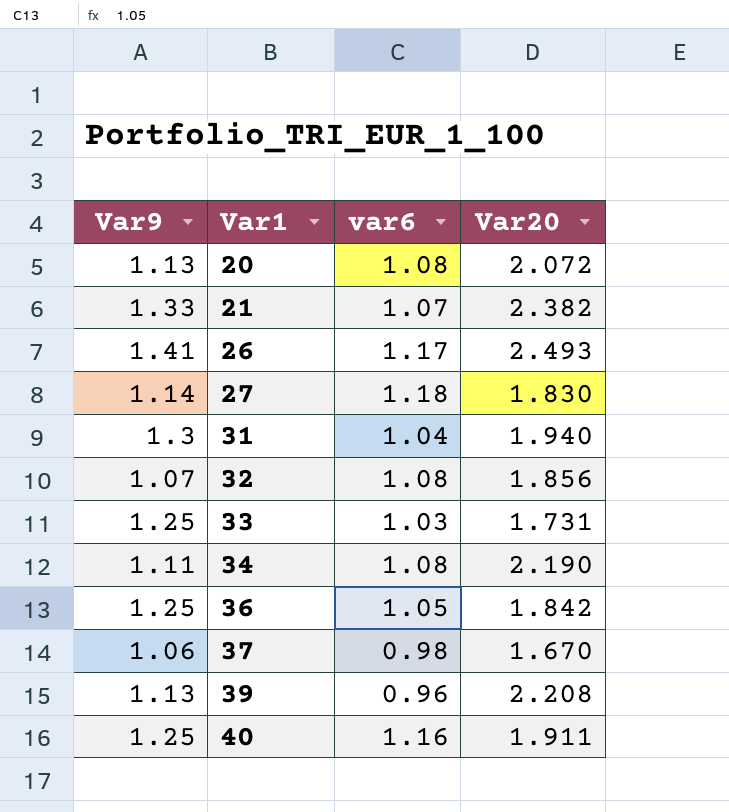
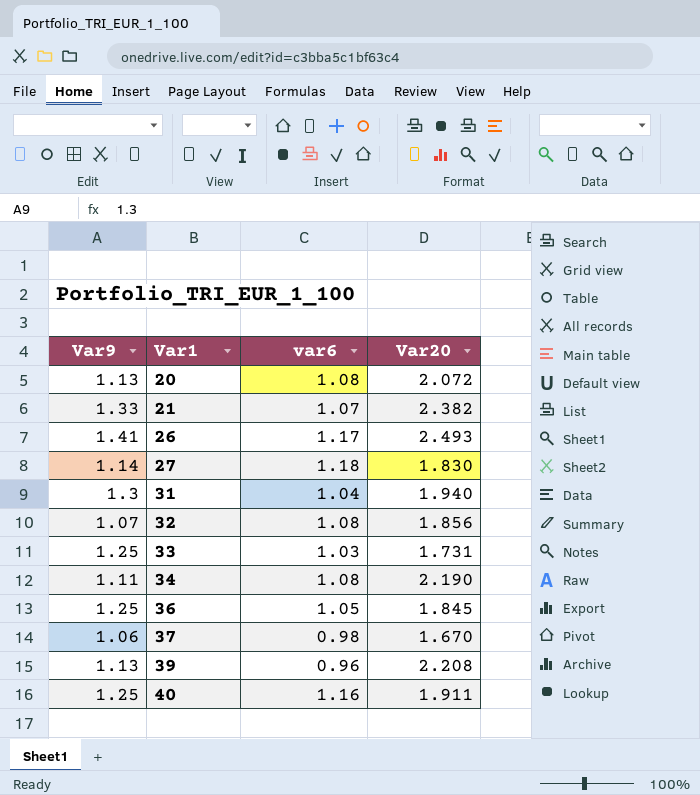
36 | Var20: 1.842 -> 1.845

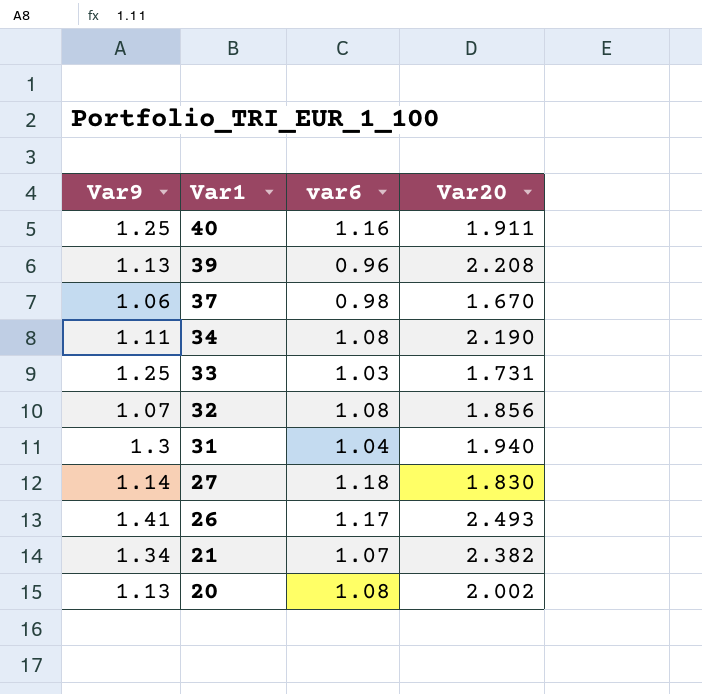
row order: Var1 ascending -> Var1 descending
row 36: 1.25 | 1.05 | 1.845 -> none
21 | Var9: 1.33 -> 1.34
20 | Var20: 2.072 -> 2.002

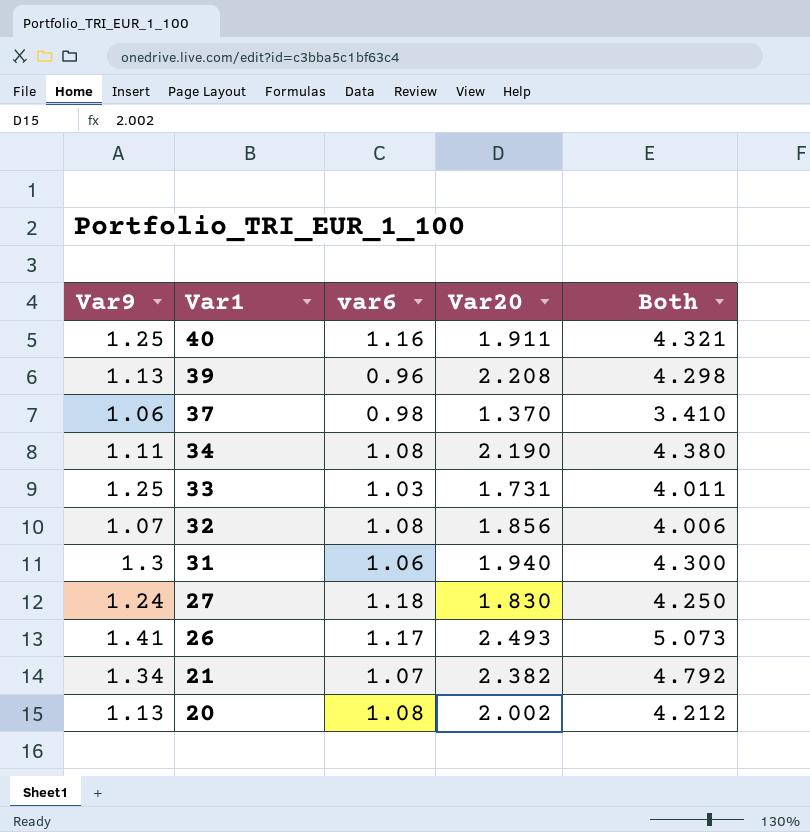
column Both | formula: none -> [Var9] + [var6] + [Var20]
37 | Var20: 1.670 -> 1.370
31 | var6: 1.04 -> 1.06
27 | Var9: 1.14 -> 1.24

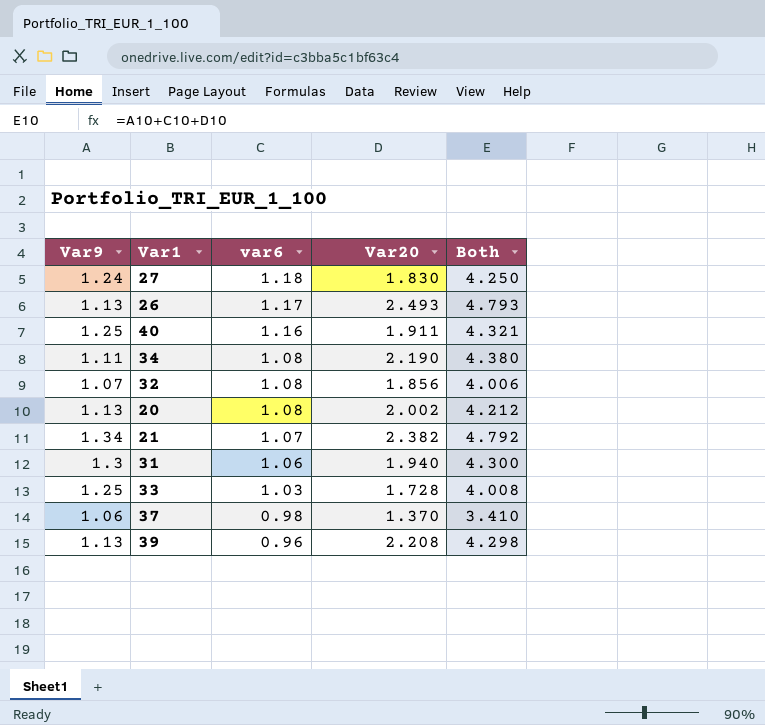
row order: Var1 descending -> var6 descending
26 | Var9: 1.41 -> 1.13
26 | Both: 5.073 -> 4.793
33 | Var20: 1.731 -> 1.728
33 | Both: 4.011 -> 4.008

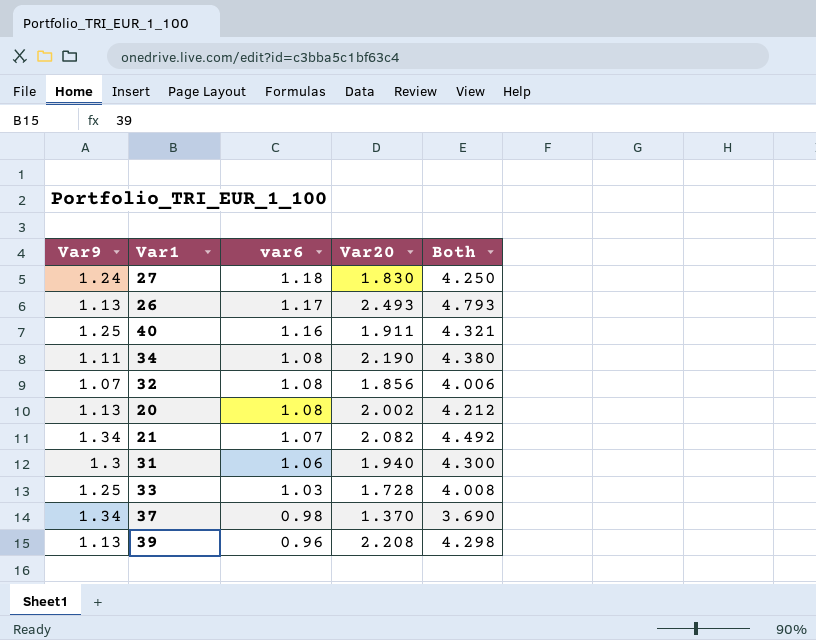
21 | Var20: 2.382 -> 2.082
21 | Both: 4.792 -> 4.492
37 | Var9: 1.06 -> 1.34
37 | Both: 3.410 -> 3.690

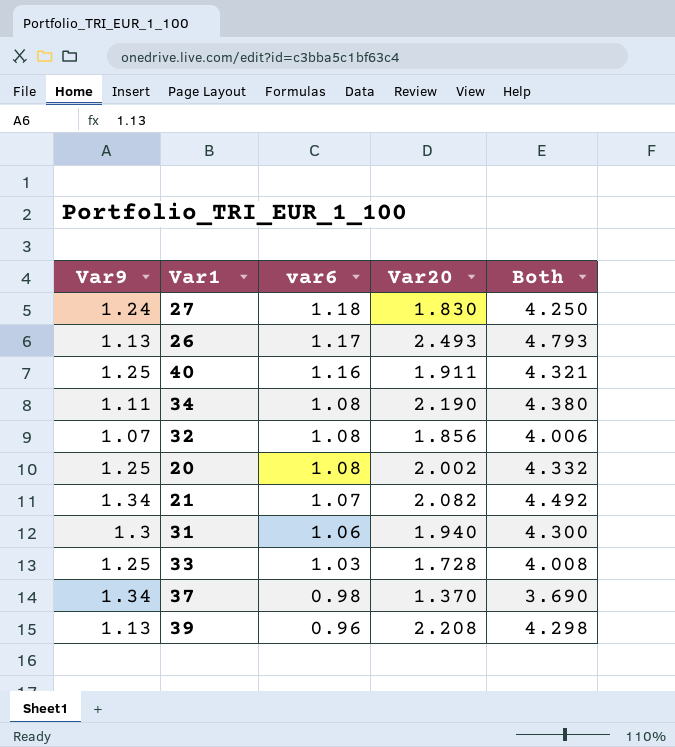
20 | Var9: 1.13 -> 1.25
20 | Both: 4.212 -> 4.332

